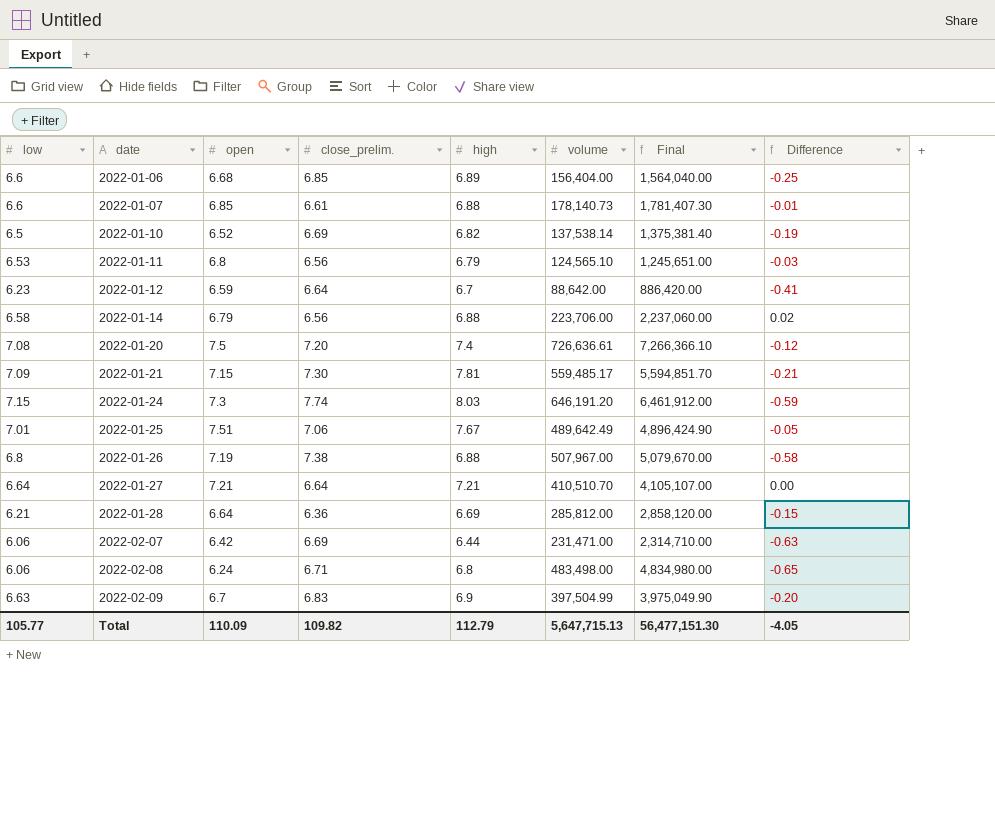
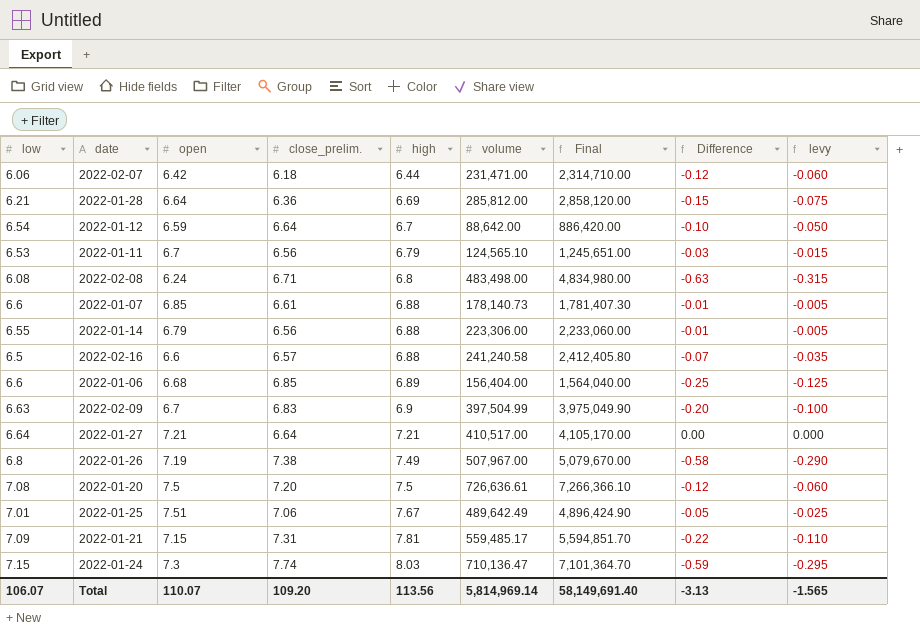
row order: date ascending -> high ascending
column levy | formula: none -> [Difference] * 0.5
row 2022-01-10: 6.5 | 6.52 | 6.69 | 6.82 | 137,538.14 | 1,375,381.40 | -0.19 -> none
2022-02-07 | close_prelim.: 6.69 -> 6.18
2022-02-07 | Difference: -0.63 -> -0.12
2022-01-12 | low: 6.23 -> 6.54
2022-01-12 | Difference: -0.41 -> -0.10
2022-01-11 | open: 6.8 -> 6.7
2022-02-08 | low: 6.06 -> 6.08
2022-02-08 | Difference: -0.65 -> -0.63
2022-01-14 | low: 6.58 -> 6.55
2022-01-14 | volume: 223,706.00 -> 223,306.00
2022-01-14 | Final: 2,237,060.00 -> 2,233,060.00
2022-01-14 | Difference: 0.02 -> -0.01
row 2022-02-16: none -> 6.5 | 6.6 | 6.57 | 6.88 | 241,240.58 | 2,412,405.80 | -0.07 | -0.035
2022-01-27 | volume: 410,510.70 -> 410,517.00
2022-01-27 | Final: 4,105,107.00 -> 4,105,170.00
2022-01-26 | high: 6.88 -> 7.49
2022-01-20 | high: 7.4 -> 7.5
2022-01-21 | close_prelim.: 7.30 -> 7.31
2022-01-21 | Difference: -0.21 -> -0.22
2022-01-24 | volume: 646,191.20 -> 710,136.47
2022-01-24 | Final: 6,461,912.00 -> 7,101,364.70
Total | low: 105.77 -> 106.07
Total | open: 110.09 -> 110.07
Total | close_prelim.: 109.82 -> 109.20
Total | high: 112.79 -> 113.56
Total | volume: 5,647,715.13 -> 5,814,969.14
Total | Final: 56,477,151.30 -> 58,149,691.40
Total | Difference: -4.05 -> -3.13

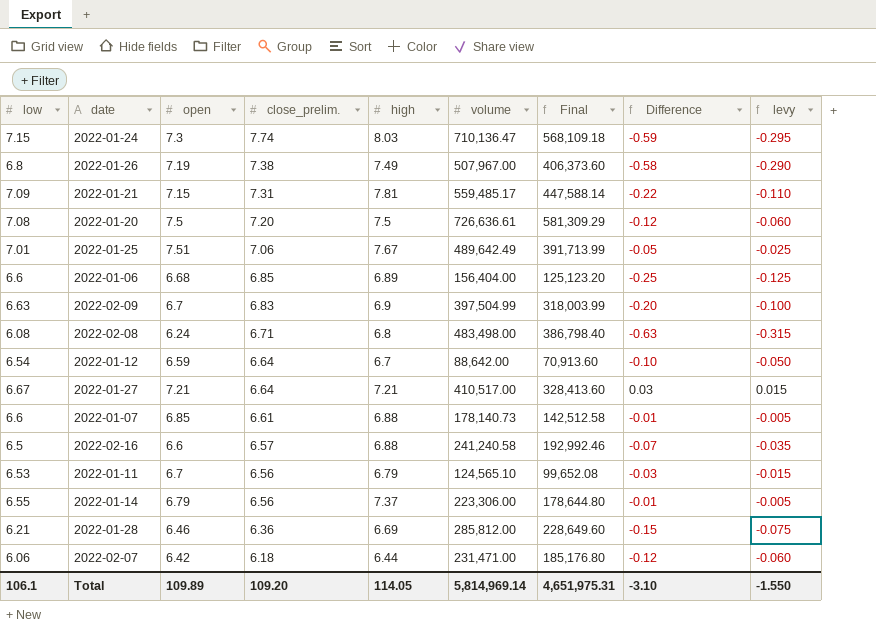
row order: high ascending -> close_prelim. descending
column Final | formula: [volume] * 10 -> [volume] * 0.8
2022-01-27 | low: 6.64 -> 6.67
2022-01-27 | Difference: 0.00 -> 0.03
2022-01-27 | levy: 0.000 -> 0.015
2022-01-14 | high: 6.88 -> 7.37
2022-01-28 | open: 6.64 -> 6.46
Total | low: 106.07 -> 106.1
Total | open: 110.07 -> 109.89
Total | high: 113.56 -> 114.05
Total | Final: 58,149,691.40 -> 4,651,975.31
Total | Difference: -3.13 -> -3.10
Total | levy: -1.565 -> -1.550

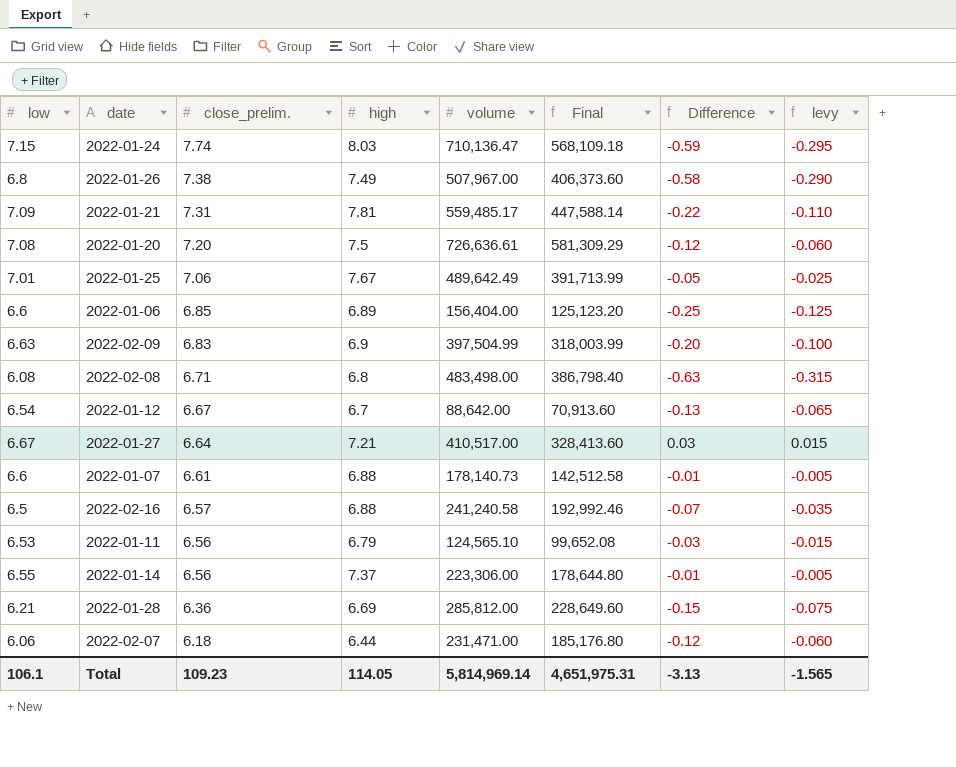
column open | position: 3 -> none
2022-01-12 | close_prelim.: 6.64 -> 6.67
2022-01-12 | Difference: -0.10 -> -0.13
2022-01-12 | levy: -0.050 -> -0.065
Total | close_prelim.: 109.20 -> 109.23
Total | Difference: -3.10 -> -3.13
Total | levy: -1.550 -> -1.565

